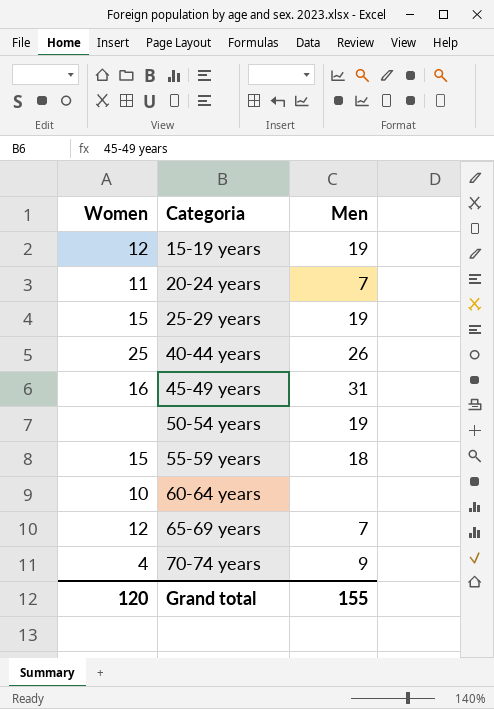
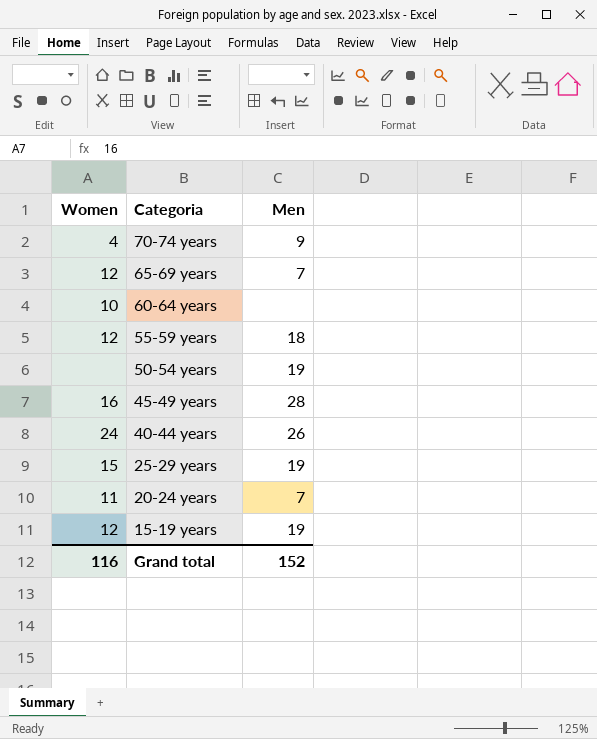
row order: Categoria ascending -> Categoria descending
55-59 years | Women: 15 -> 12
45-49 years | Men: 31 -> 28
40-44 years | Women: 25 -> 24
Grand total | Women: 120 -> 116
Grand total | Men: 155 -> 152

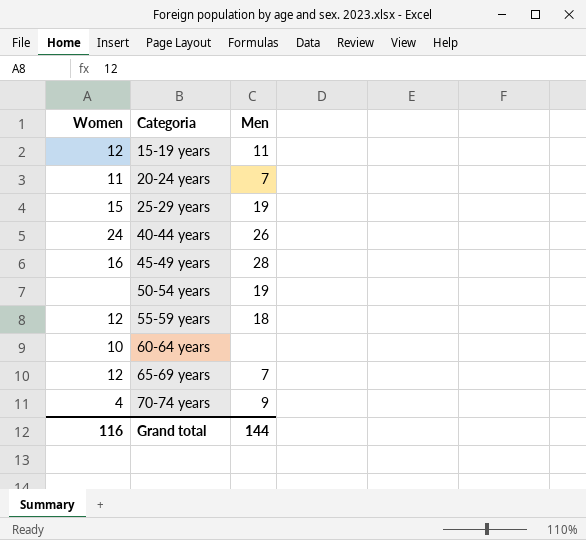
row order: Categoria descending -> Categoria ascending
15-19 years | Men: 19 -> 11
Grand total | Men: 152 -> 144

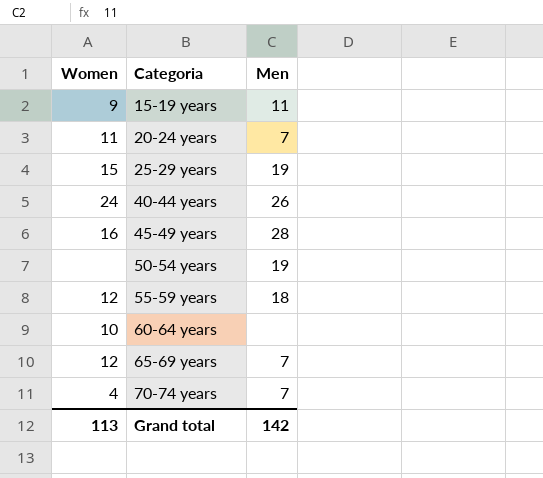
15-19 years | Women: 12 -> 9
70-74 years | Men: 9 -> 7
Grand total | Women: 116 -> 113
Grand total | Men: 144 -> 142

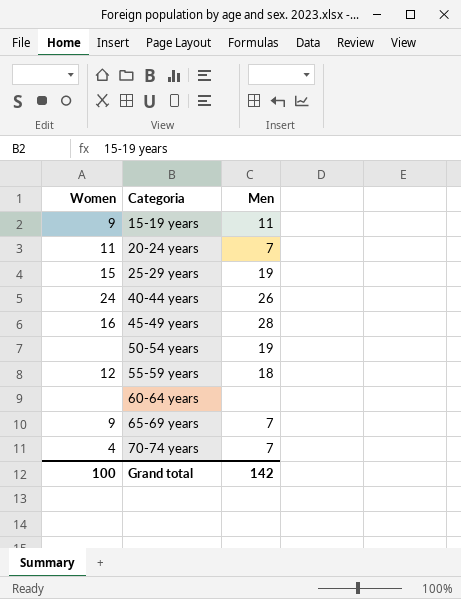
60-64 years | Women: 10 -> none
65-69 years | Women: 12 -> 9
Grand total | Women: 113 -> 100

